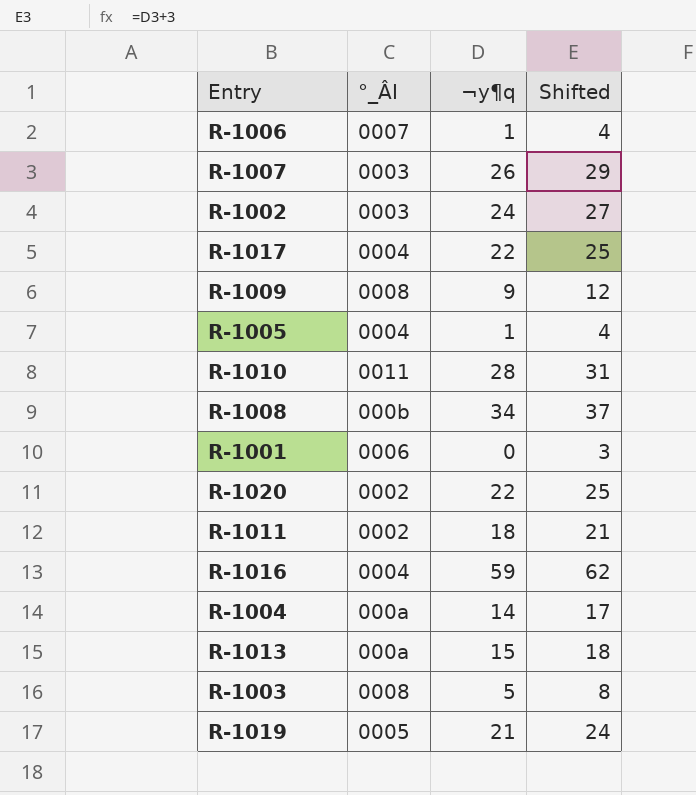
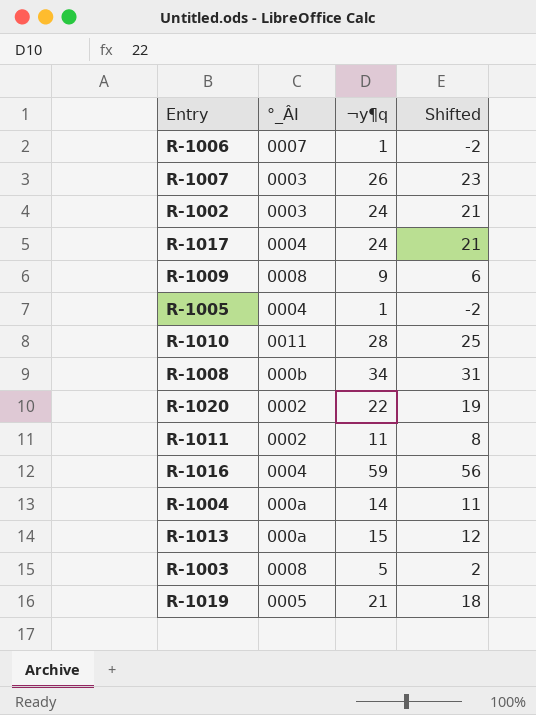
column Shifted | formula: [¬y¶q] + 3 -> [¬y¶q] - 3
row R-1001: 0006 | 0 | 3 -> none
R-1017 | ¬y¶q: 22 -> 24
R-1011 | ¬y¶q: 18 -> 11

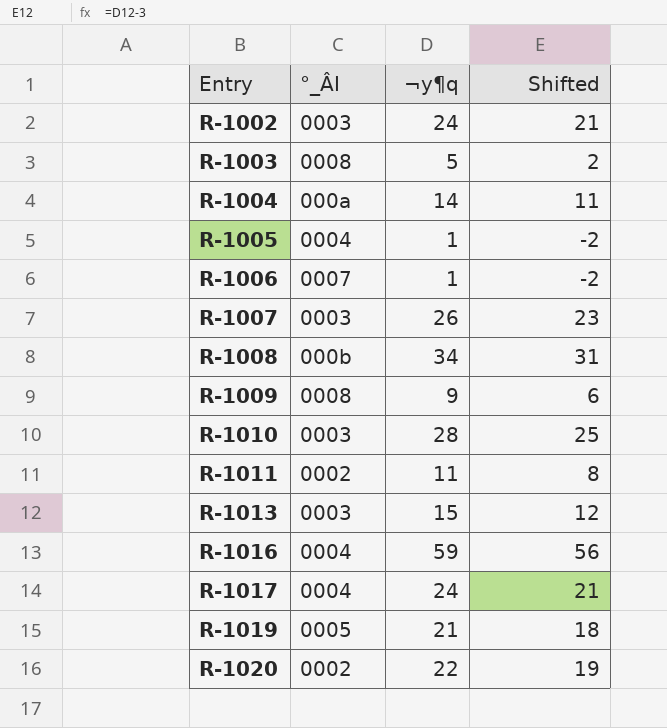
row order: none -> Entry ascending
R-1010 | °_ÂI: 0011 -> 0003
R-1013 | °_ÂI: 000a -> 0003

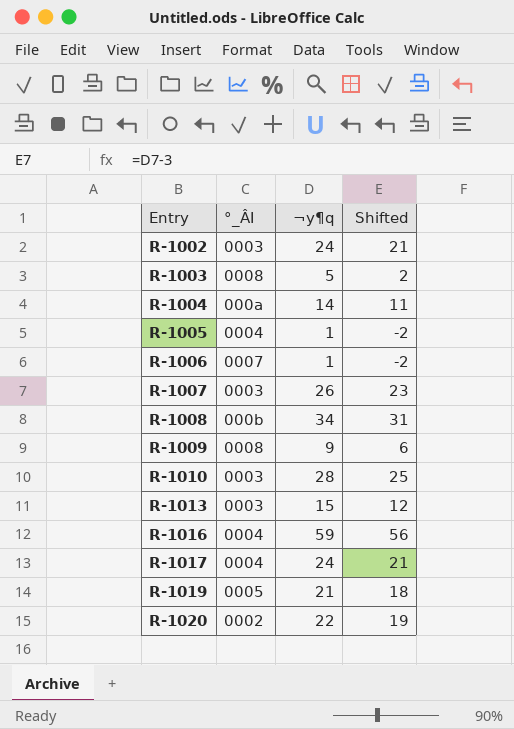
row R-1011: 0002 | 11 | 8 -> none

